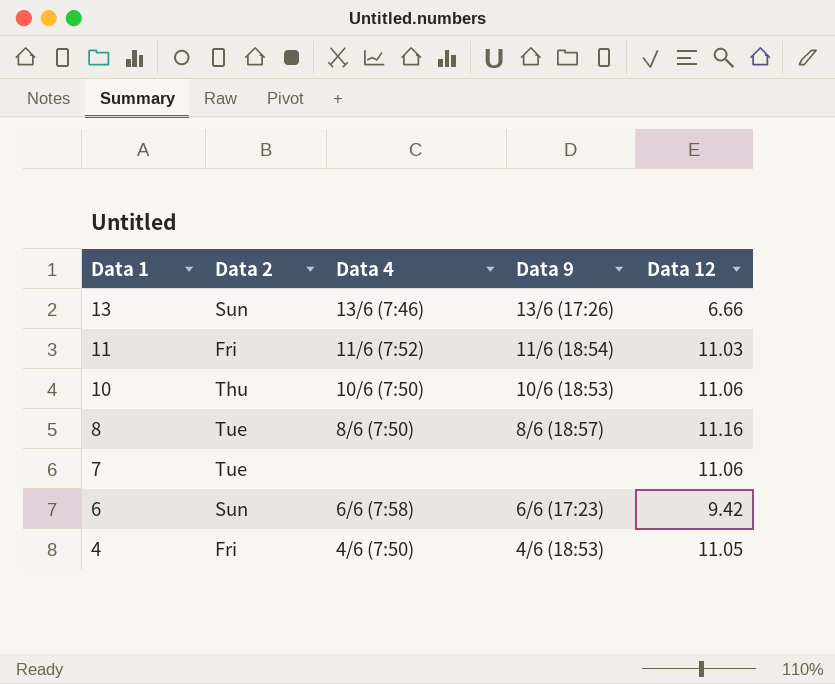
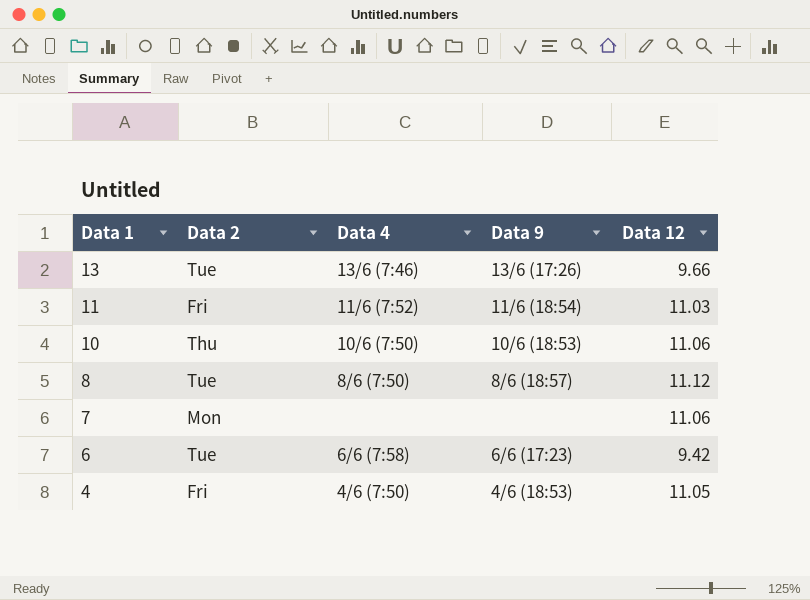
13 | Data 2: Sun -> Tue
13 | Data 12: 6.66 -> 9.66
8 | Data 12: 11.16 -> 11.12
7 | Data 2: Tue -> Mon
6 | Data 2: Sun -> Tue

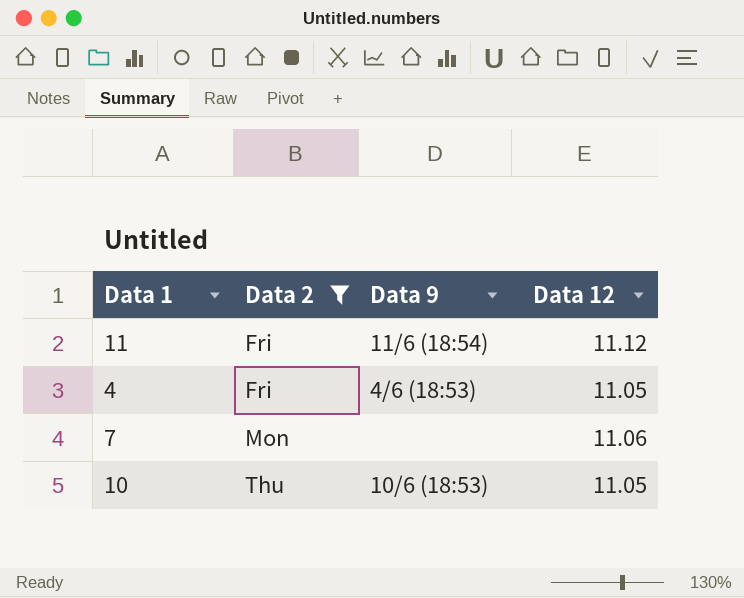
filter: none -> Data 2 != Tue
row order: Data 1 descending -> Data 2 ascending
column Data 4 | position: 3 -> none
11 | Data 12: 11.03 -> 11.12
10 | Data 12: 11.06 -> 11.05

